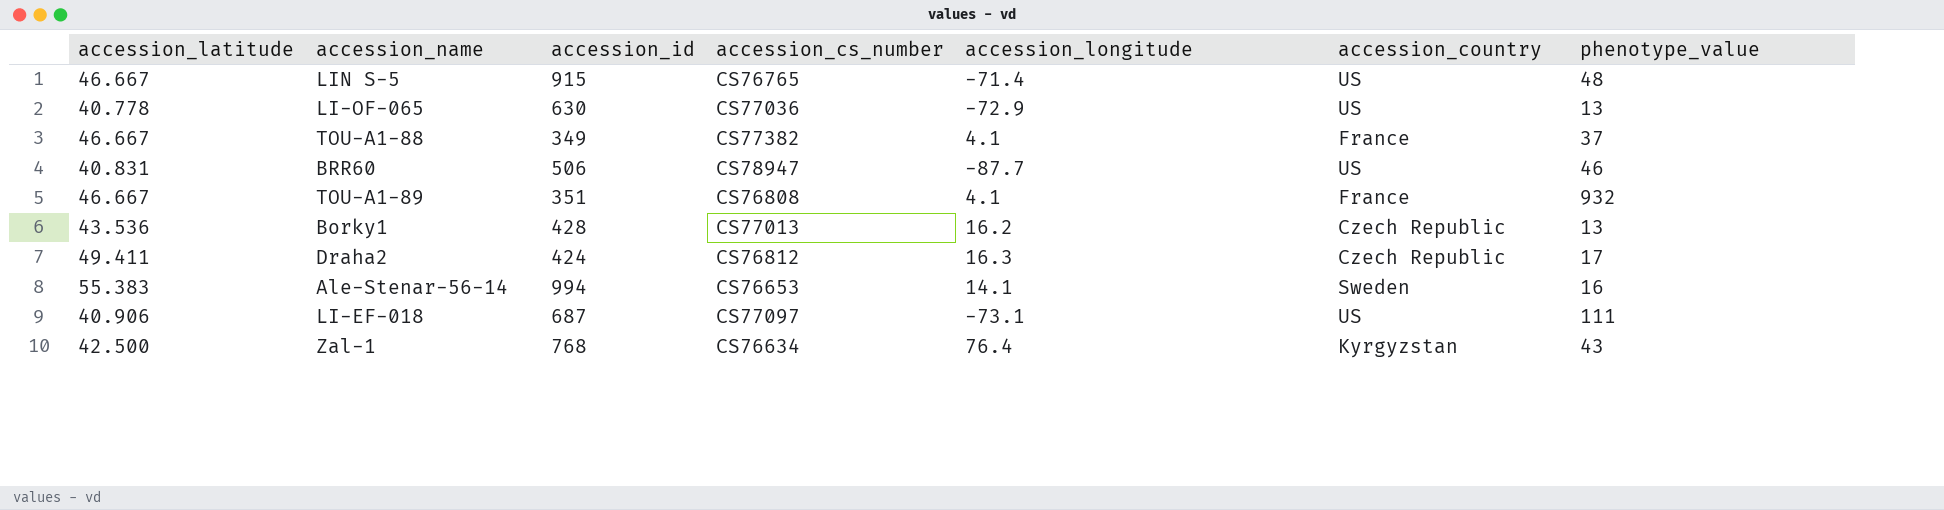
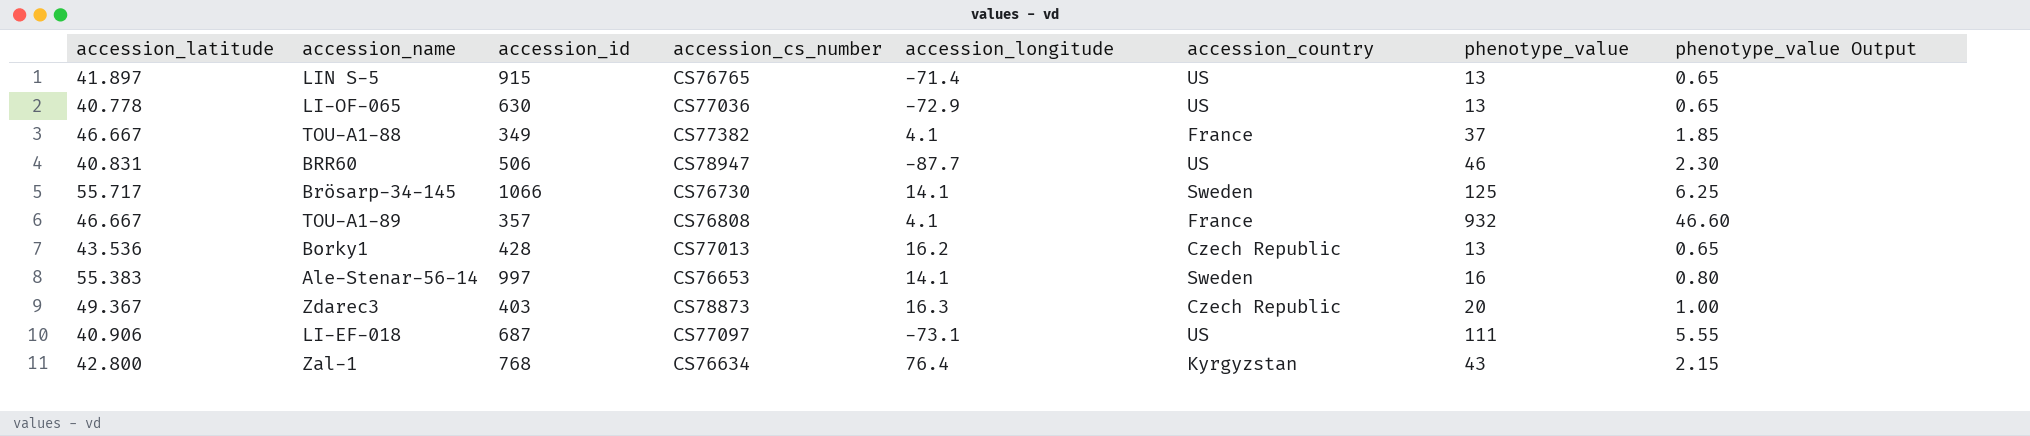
column phenotype_value Output | formula: none -> [phenotype_value] * 0.05
row Draha2: 49.411 | 424 | CS76812 | 16.3 | Czech Republic | 17 -> none
LIN S-5 | accession_latitude: 46.667 -> 41.897
LIN S-5 | phenotype_value: 48 -> 13
row Brösarp-34-145: none -> 55.717 | 1066 | CS76730 | 14.1 | Sweden | 125 | 6.25
TOU-A1-89 | accession_id: 351 -> 357
Ale-Stenar-56-14 | accession_id: 994 -> 997
row Zdarec3: none -> 49.367 | 403 | CS78873 | 16.3 | Czech Republic | 20 | 1.00
Zal-1 | accession_latitude: 42.500 -> 42.800

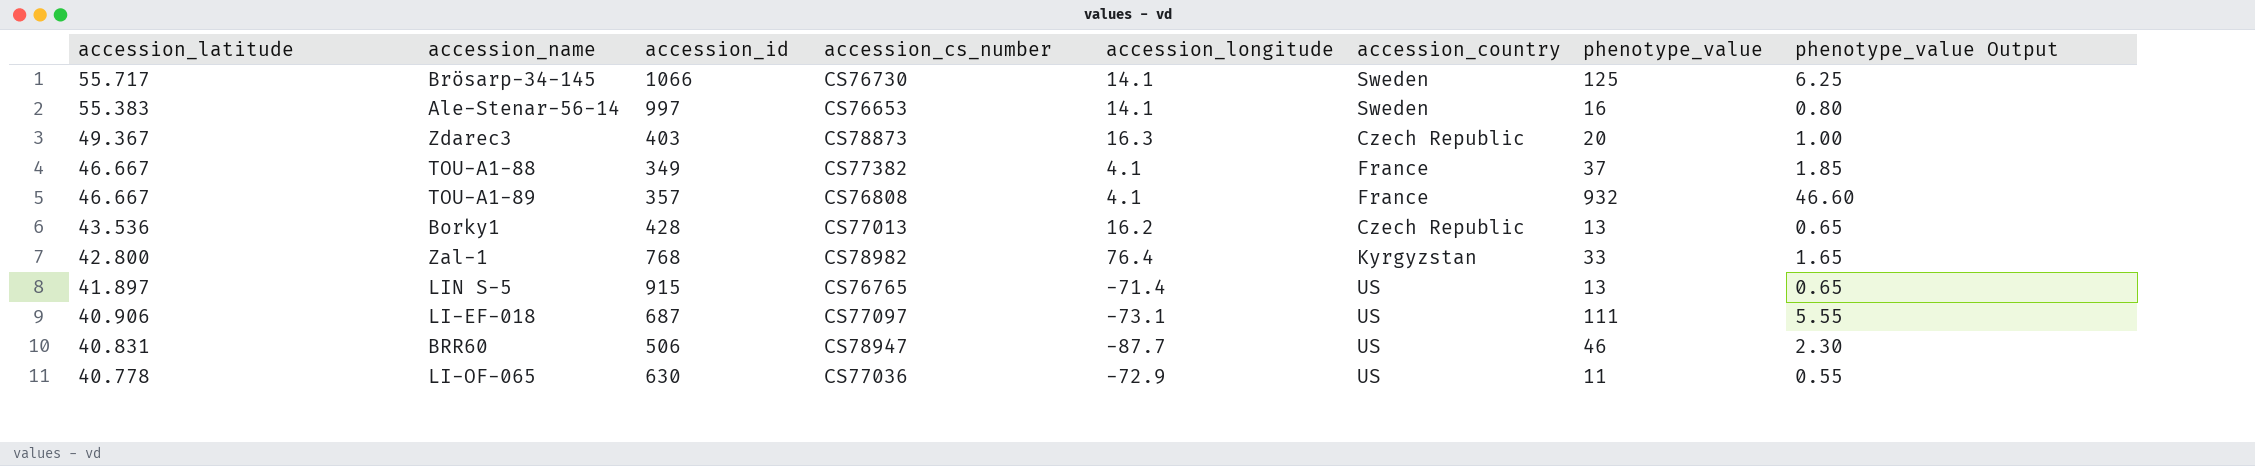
row order: none -> accession_latitude descending
Zal-1 | accession_cs_number: CS76634 -> CS78982
Zal-1 | phenotype_value: 43 -> 33
Zal-1 | phenotype_value Output: 2.15 -> 1.65
LI-OF-065 | phenotype_value: 13 -> 11
LI-OF-065 | phenotype_value Output: 0.65 -> 0.55

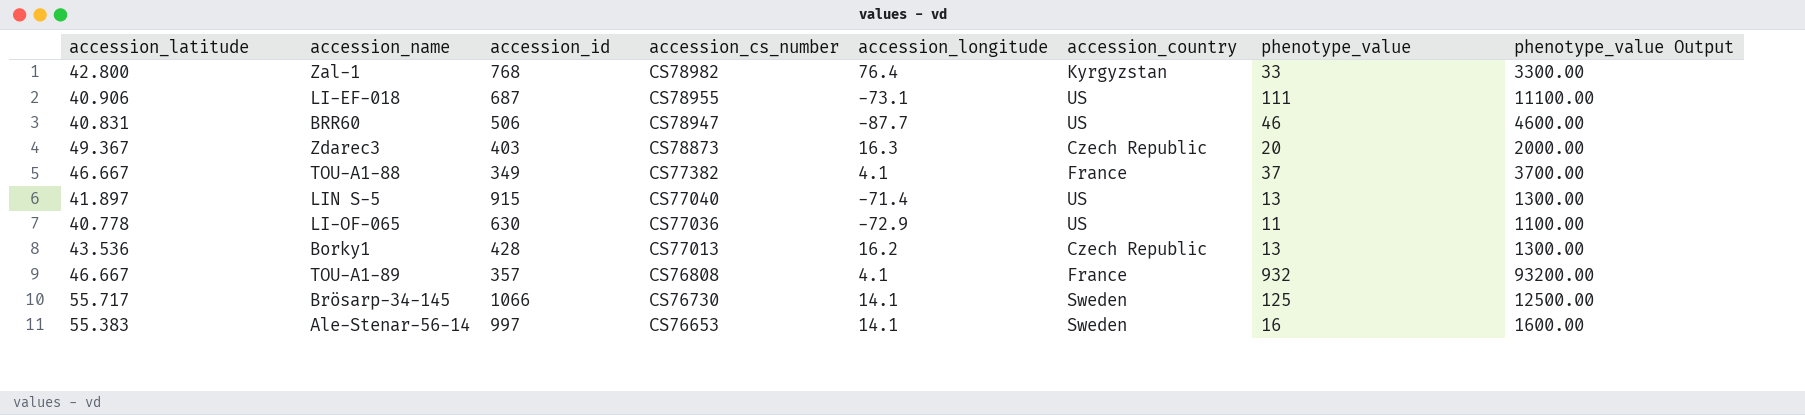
row order: accession_latitude descending -> accession_cs_number descending
column phenotype_value Output | formula: [phenotype_value] * 0.05 -> [phenotype_value] * 100
LI-EF-018 | accession_cs_number: CS77097 -> CS78955
LIN S-5 | accession_cs_number: CS76765 -> CS77040

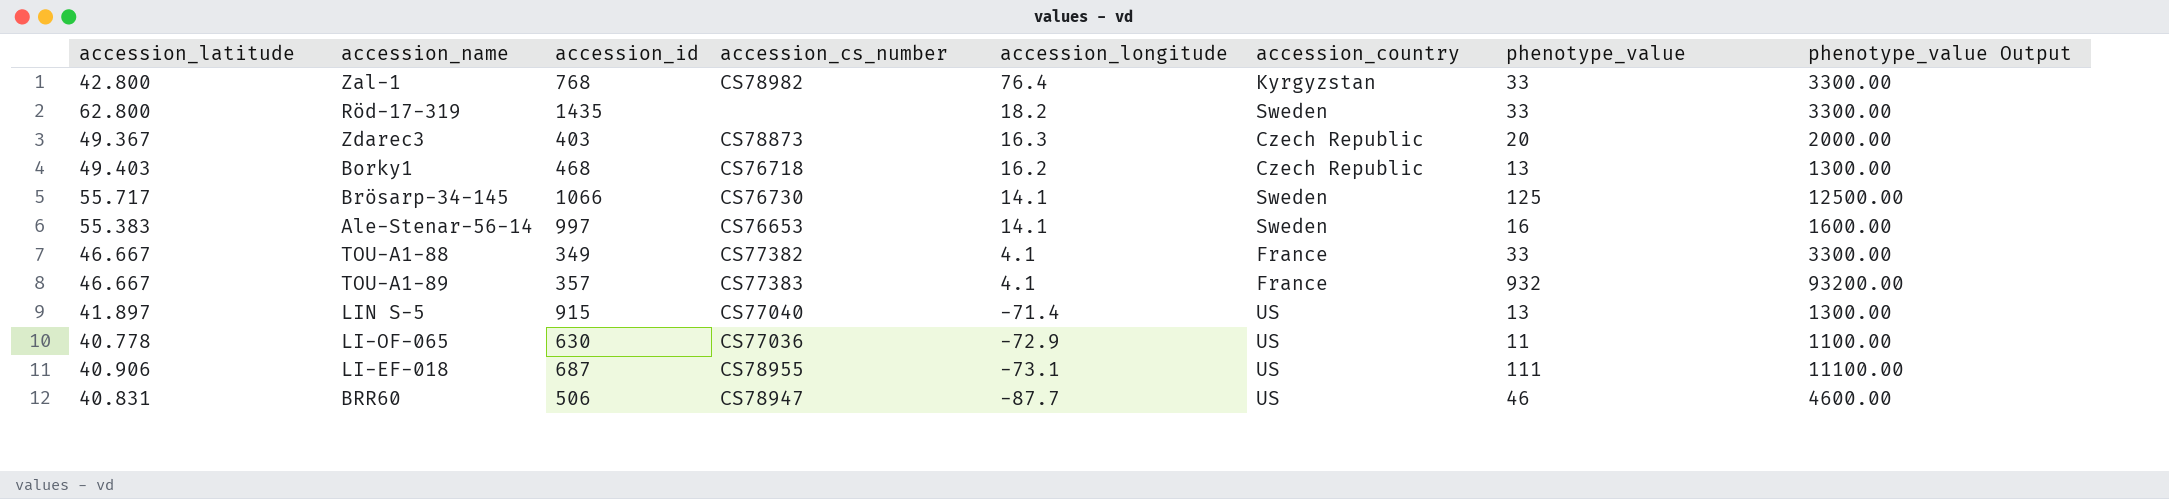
row order: accession_cs_number descending -> accession_longitude descending
row Röd-17-319: none -> 62.800 | 1435 | none | 18.2 | Sweden | 33 | 3300.00
Borky1 | accession_latitude: 43.536 -> 49.403
Borky1 | accession_id: 428 -> 468
Borky1 | accession_cs_number: CS77013 -> CS76718
TOU-A1-88 | phenotype_value: 37 -> 33
TOU-A1-88 | phenotype_value Output: 3700.00 -> 3300.00
TOU-A1-89 | accession_cs_number: CS76808 -> CS77383

